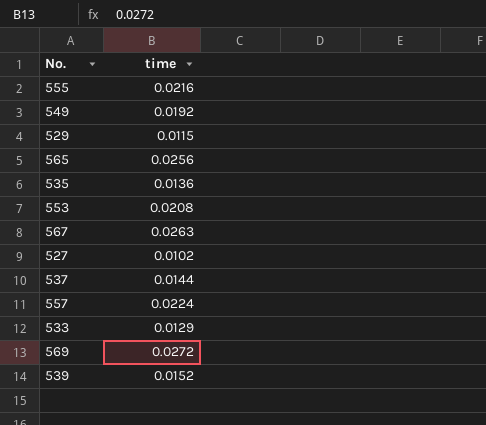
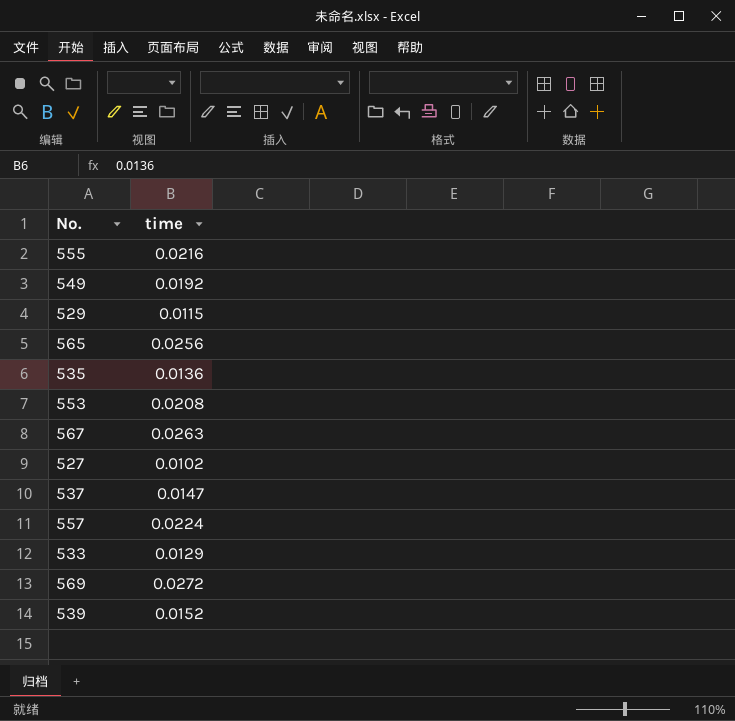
537 | time: 0.0144 -> 0.0147

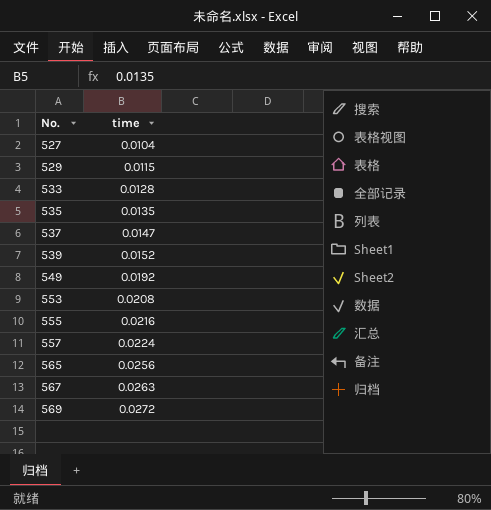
row order: none -> No. ascending
527 | time: 0.0102 -> 0.0104
533 | time: 0.0129 -> 0.0128
535 | time: 0.0136 -> 0.0135

